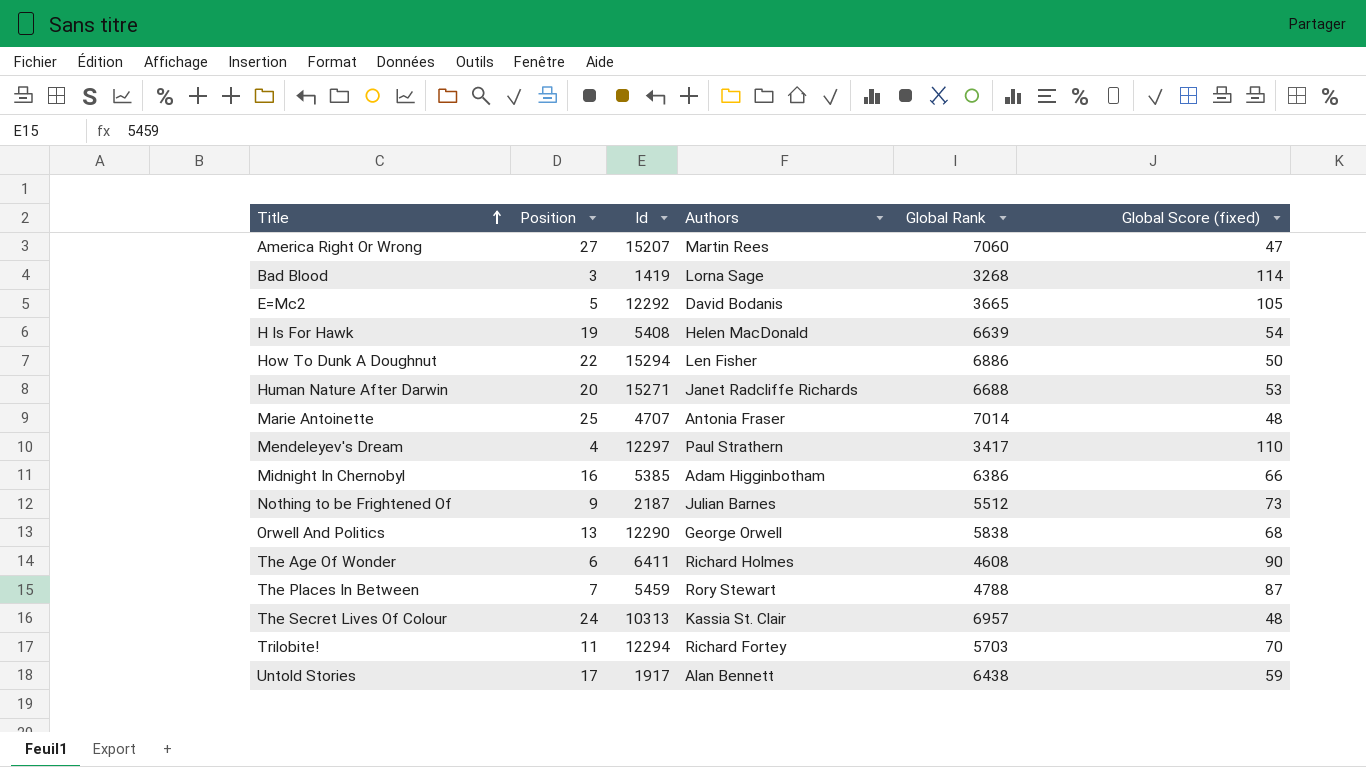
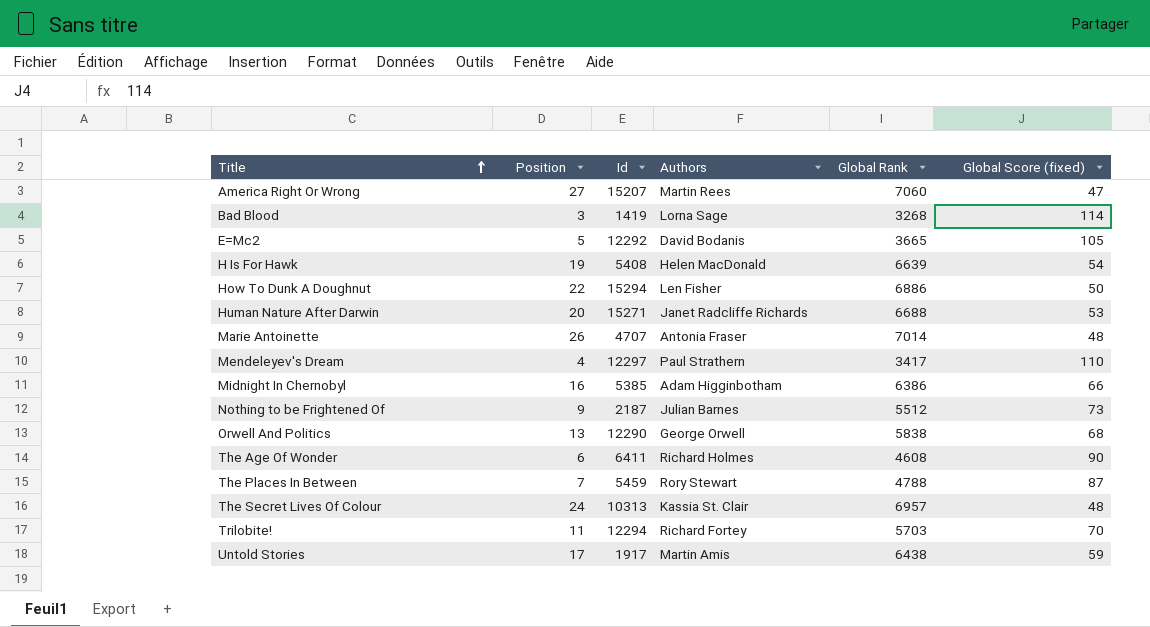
Marie Antoinette | Position: 25 -> 26
Untold Stories | Authors: Alan Bennett -> Martin Amis

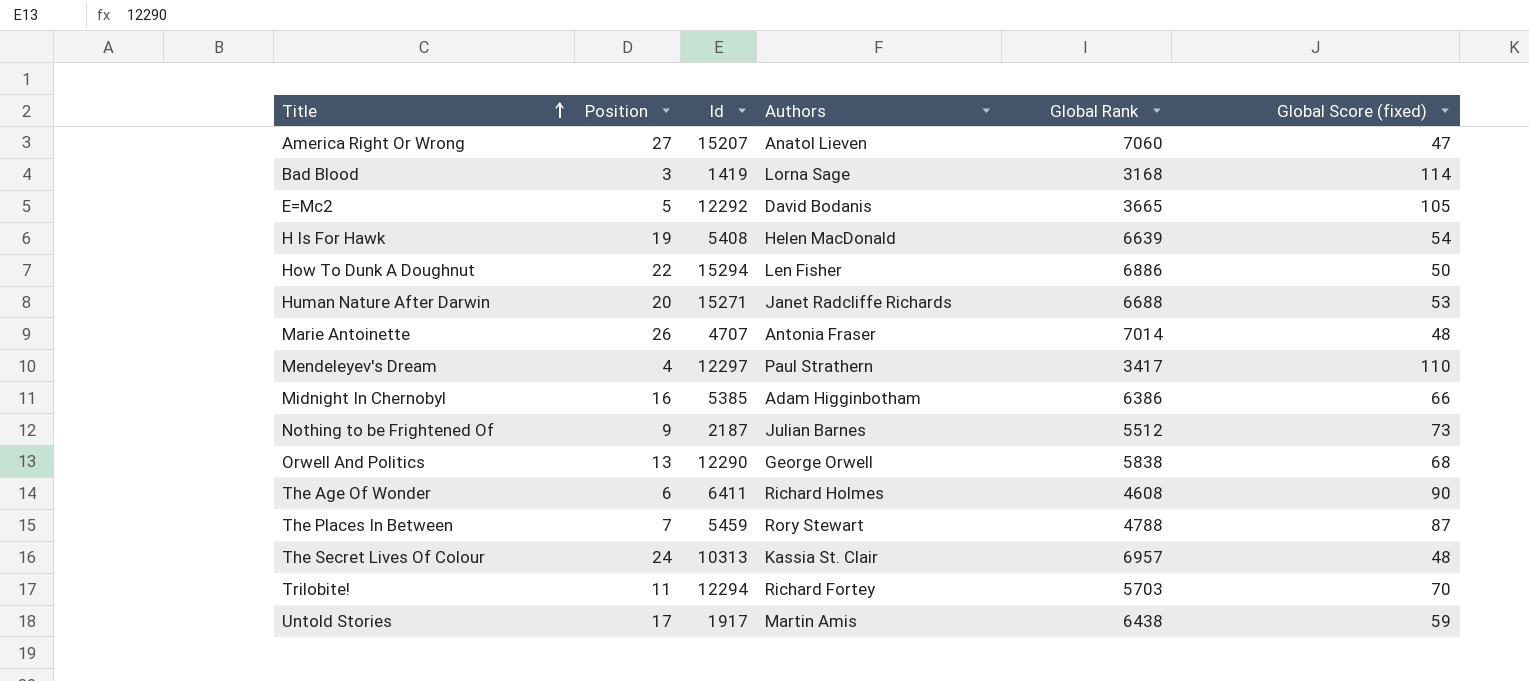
America Right Or Wrong | Authors: Martin Rees -> Anatol Lieven
Bad Blood | Global Rank: 3268 -> 3168

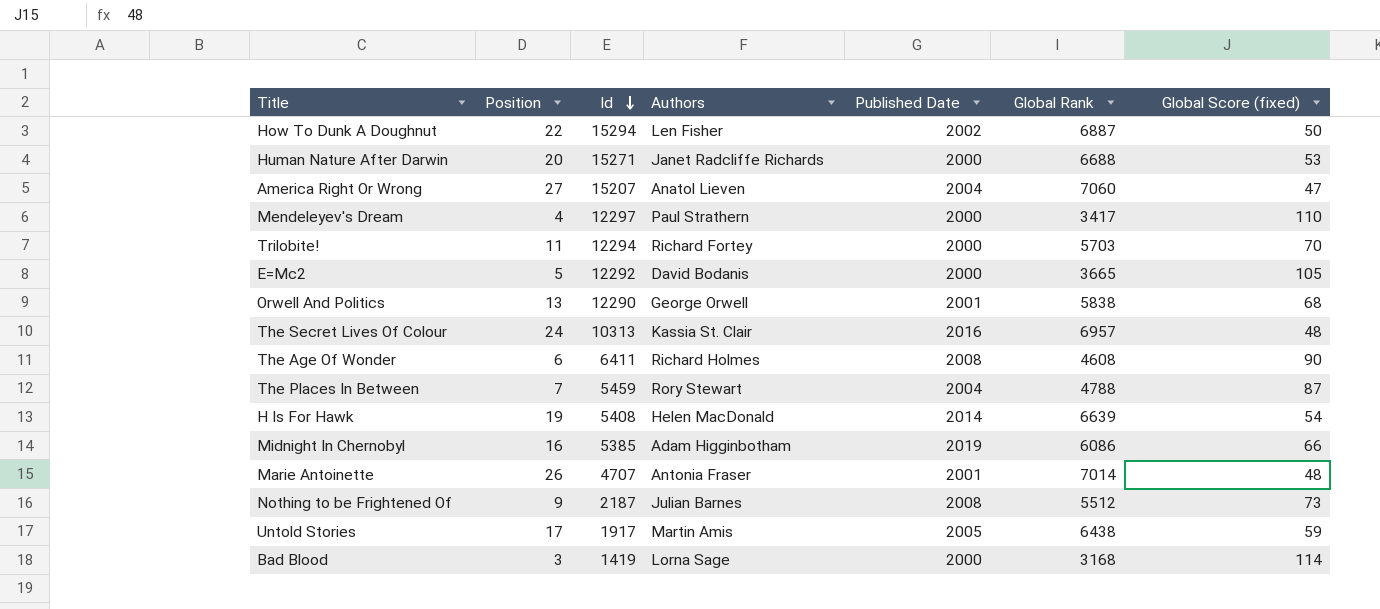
row order: Title ascending -> Id descending
column Published Date | position: none -> 5
How To Dunk A Doughnut | Global Rank: 6886 -> 6887
Midnight In Chernobyl | Global Rank: 6386 -> 6086

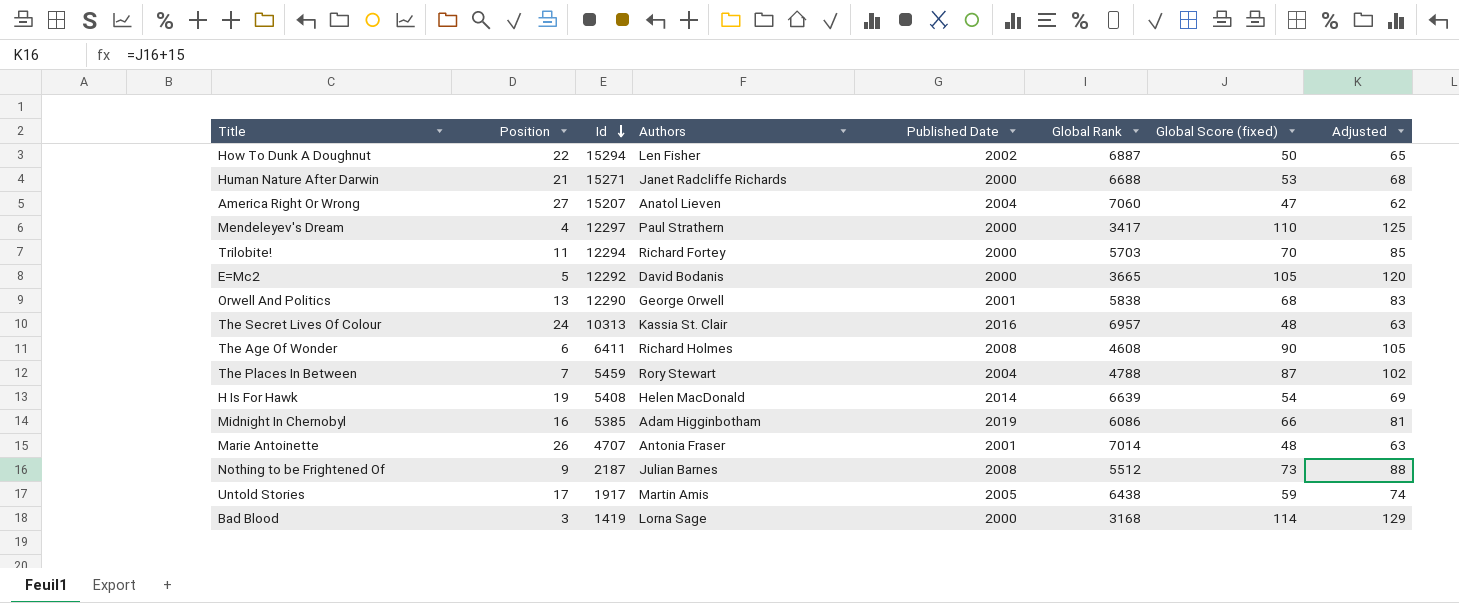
column Adjusted | formula: none -> [Global Score (fixed)] + 15
Human Nature After Darwin | Position: 20 -> 21

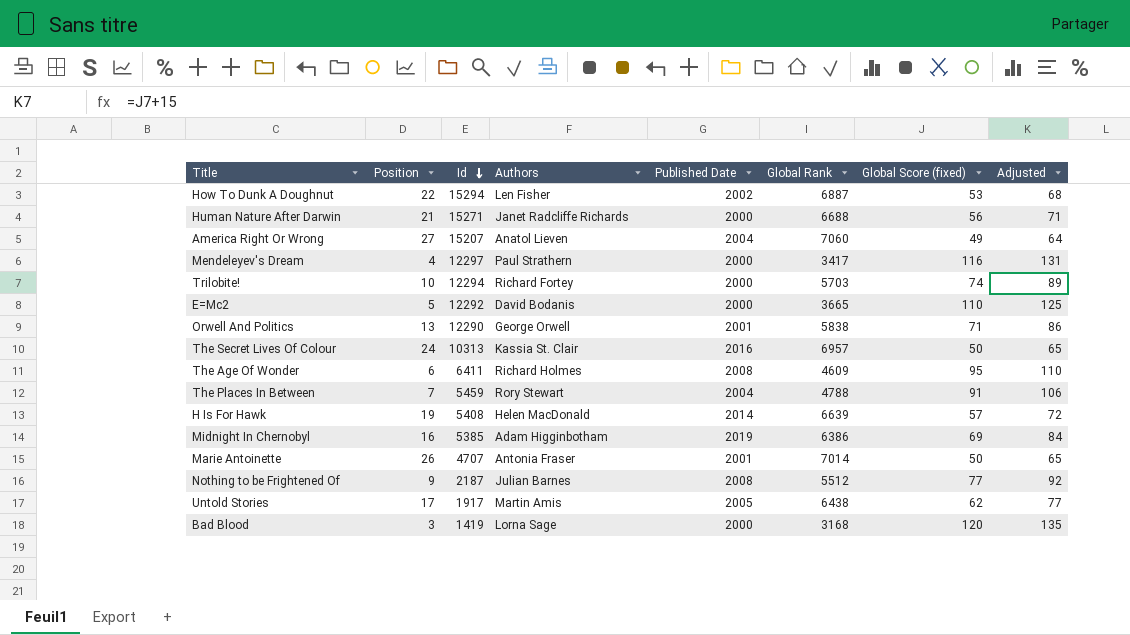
How To Dunk A Doughnut | Global Score (fixed): 50 -> 53
How To Dunk A Doughnut | Adjusted: 65 -> 68
Human Nature After Darwin | Global Score (fixed): 53 -> 56
Human Nature After Darwin | Adjusted: 68 -> 71
America Right Or Wrong | Global Score (fixed): 47 -> 49
America Right Or Wrong | Adjusted: 62 -> 64
Mendeleyev's Dream | Global Score (fixed): 110 -> 116
Mendeleyev's Dream | Adjusted: 125 -> 131
Trilobite! | Position: 11 -> 10
Trilobite! | Global Score (fixed): 70 -> 74
Trilobite! | Adjusted: 85 -> 89
E=Mc2 | Global Score (fixed): 105 -> 110
E=Mc2 | Adjusted: 120 -> 125
Orwell And Politics | Global Score (fixed): 68 -> 71
Orwell And Politics | Adjusted: 83 -> 86
The Secret Lives Of Colour | Global Score (fixed): 48 -> 50
The Secret Lives Of Colour | Adjusted: 63 -> 65
The Age Of Wonder | Global Rank: 4608 -> 4609
The Age Of Wonder | Global Score (fixed): 90 -> 95
The Age Of Wonder | Adjusted: 105 -> 110
The Places In Between | Global Score (fixed): 87 -> 91
The Places In Between | Adjusted: 102 -> 106
H Is For Hawk | Global Score (fixed): 54 -> 57
H Is For Hawk | Adjusted: 69 -> 72
Midnight In Chernobyl | Global Rank: 6086 -> 6386
Midnight In Chernobyl | Global Score (fixed): 66 -> 69
Midnight In Chernobyl | Adjusted: 81 -> 84
Marie Antoinette | Global Score (fixed): 48 -> 50
Marie Antoinette | Adjusted: 63 -> 65
Nothing to be Frightened Of | Global Score (fixed): 73 -> 77
Nothing to be Frightened Of | Adjusted: 88 -> 92
Untold Stories | Global Score (fixed): 59 -> 62
Untold Stories | Adjusted: 74 -> 77
Bad Blood | Global Score (fixed): 114 -> 120
Bad Blood | Adjusted: 129 -> 135

